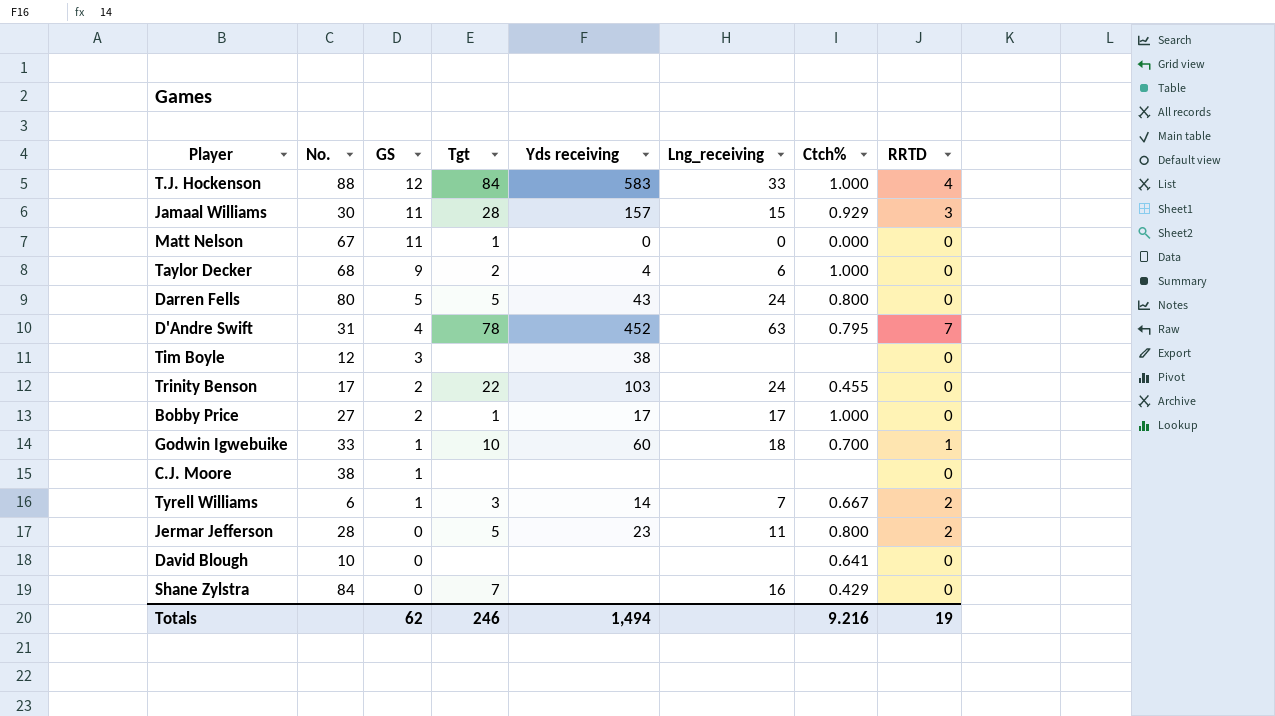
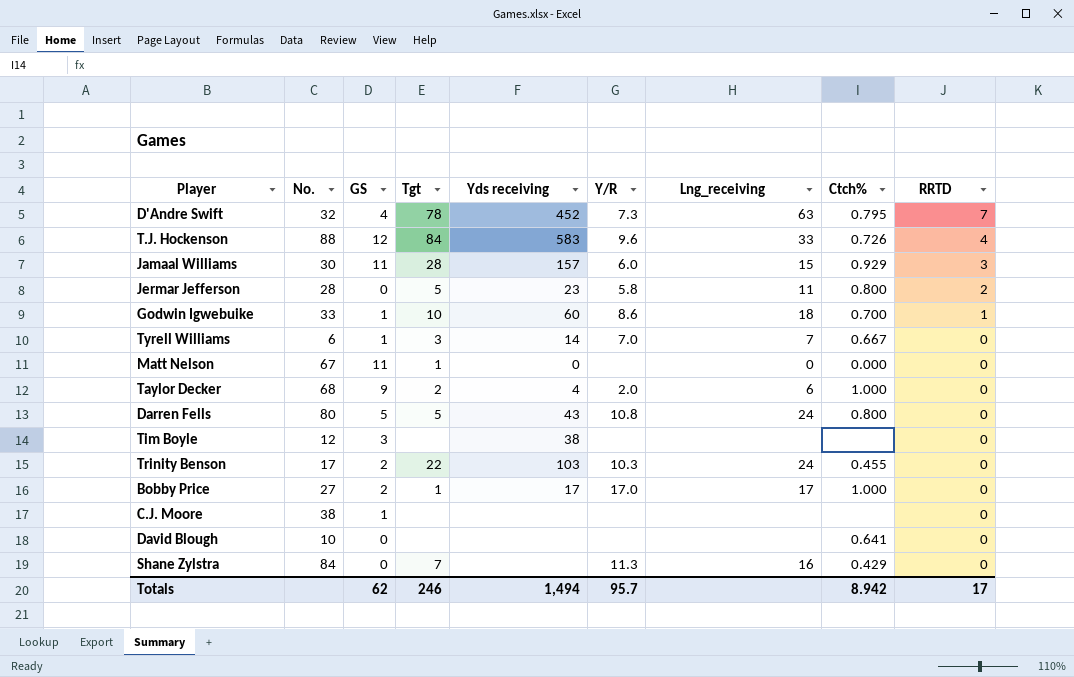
row order: GS descending -> RRTD descending
column Y/R | position: none -> 6
D'Andre Swift | No.: 31 -> 32
T.J. Hockenson | Ctch%: 1.000 -> 0.726
Tyrell Williams | RRTD: 2 -> 0
Totals | Ctch%: 9.216 -> 8.942
Totals | RRTD: 19 -> 17

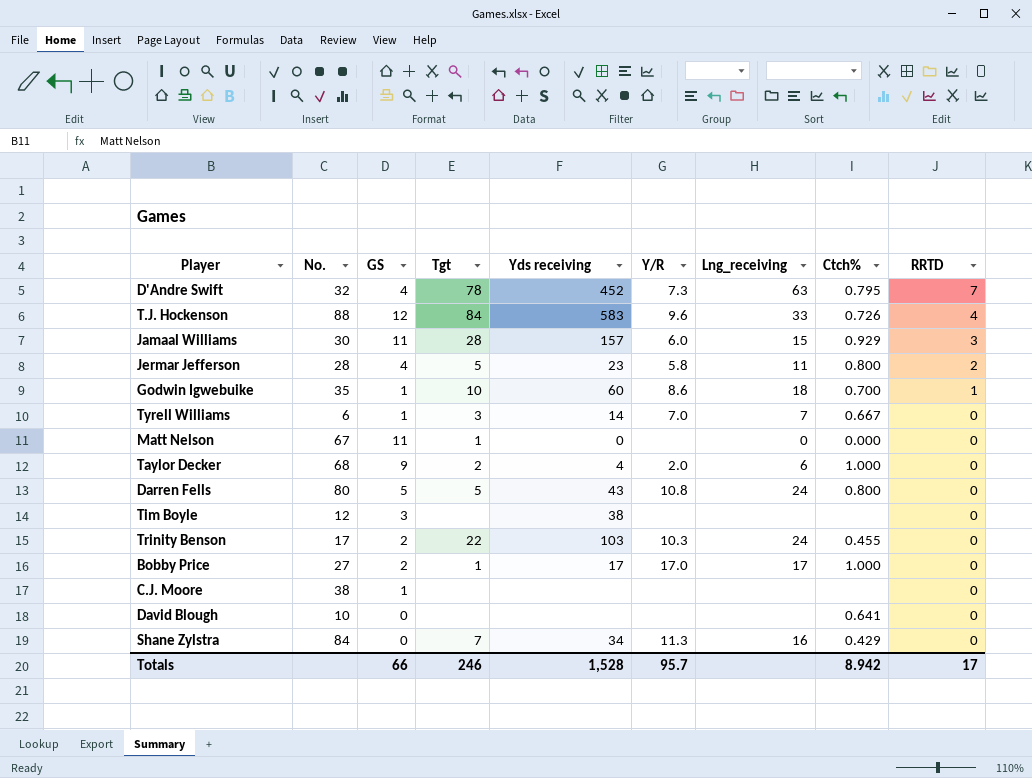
Jermar Jefferson | GS: 0 -> 4
Godwin Igwebuike | No.: 33 -> 35
Shane Zylstra | Yds receiving: none -> 34
Totals | GS: 62 -> 66
Totals | Yds receiving: 1,494 -> 1,528

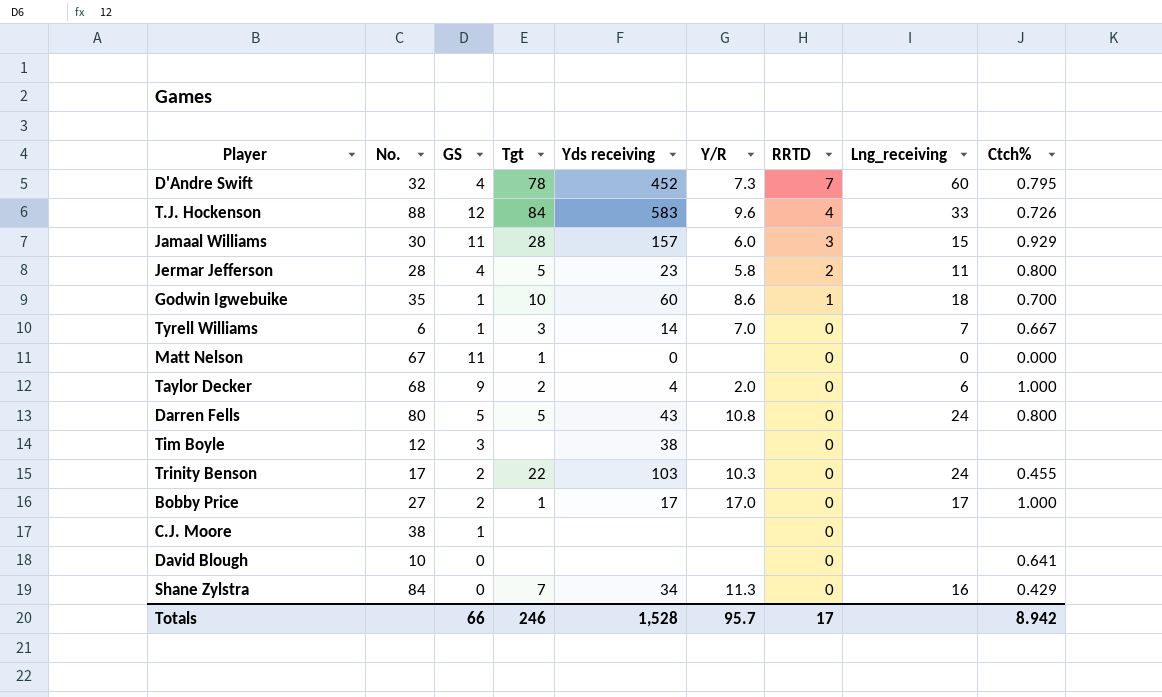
column RRTD | position: 9 -> 7
D'Andre Swift | Lng_receiving: 63 -> 60

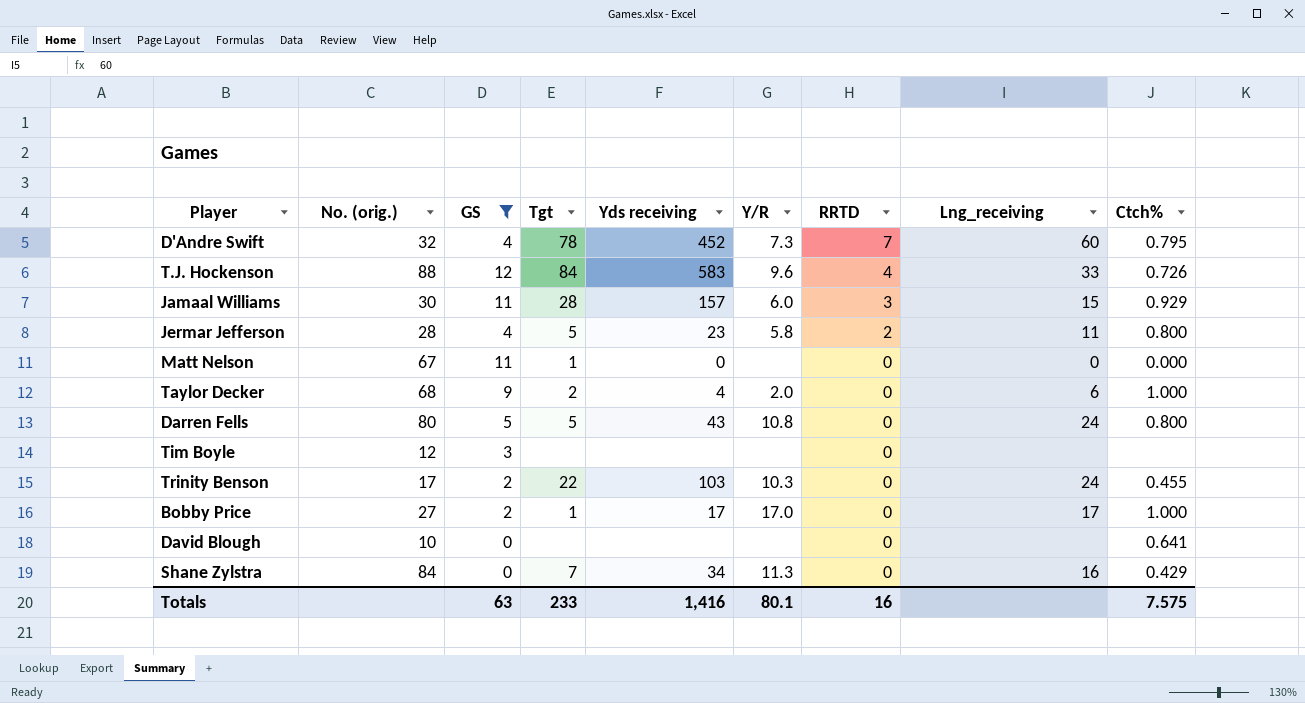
filter: none -> GS != 1
column name: No. -> No. (orig.)
Tim Boyle | Yds receiving: 38 -> none
Totals | GS: 66 -> 63
Totals | Tgt: 246 -> 233
Totals | Yds receiving: 1,528 -> 1,416
Totals | Y/R: 95.7 -> 80.1
Totals | RRTD: 17 -> 16
Totals | Ctch%: 8.942 -> 7.575

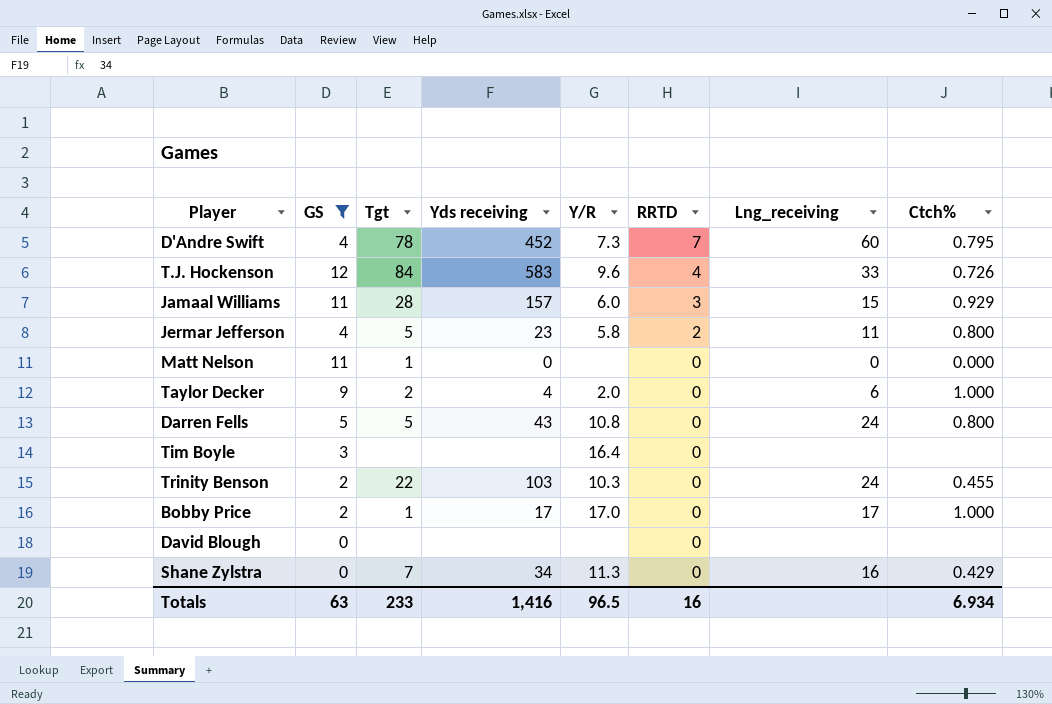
column No. (orig.) | position: 2 -> none
Tim Boyle | Y/R: none -> 16.4
David Blough | Ctch%: 0.641 -> none
Totals | Y/R: 80.1 -> 96.5
Totals | Ctch%: 7.575 -> 6.934

